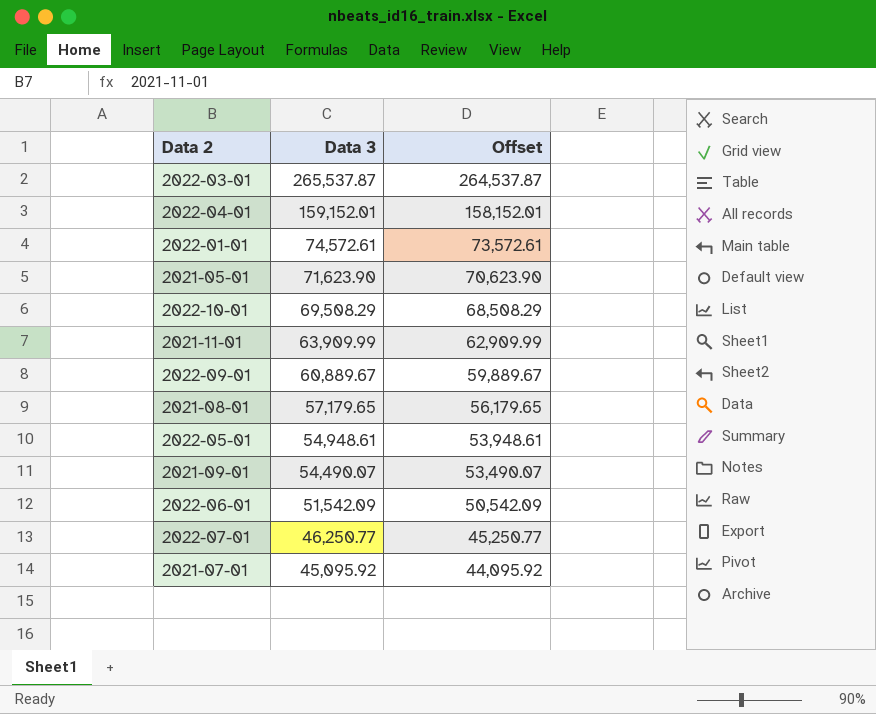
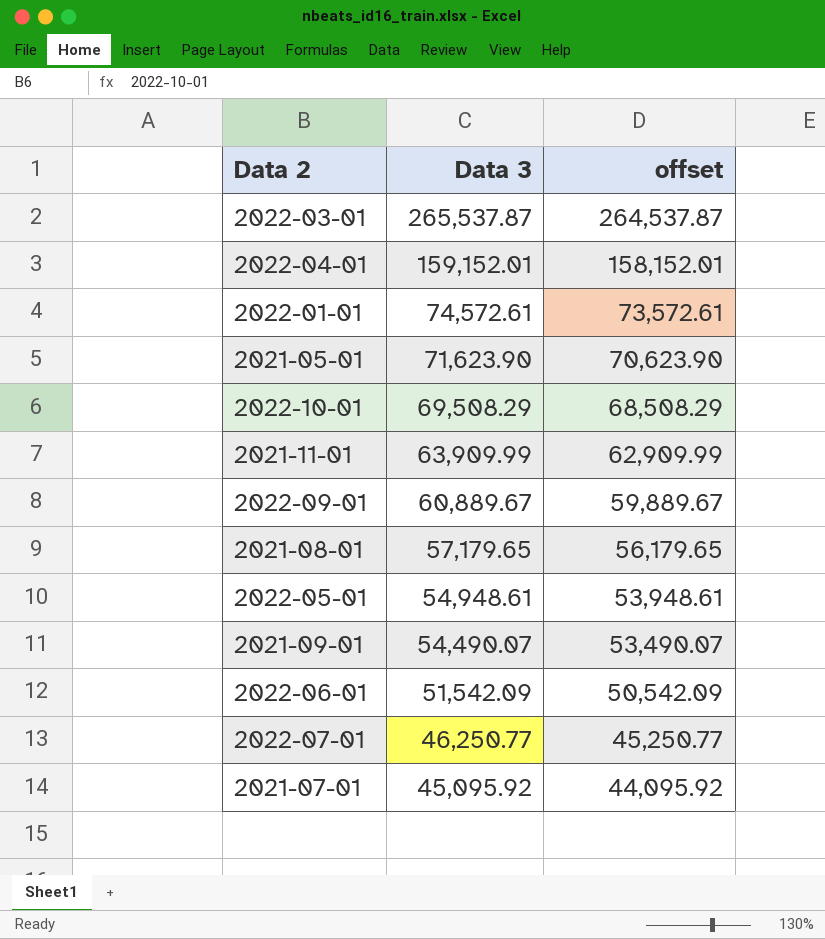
column name: Offset -> offset

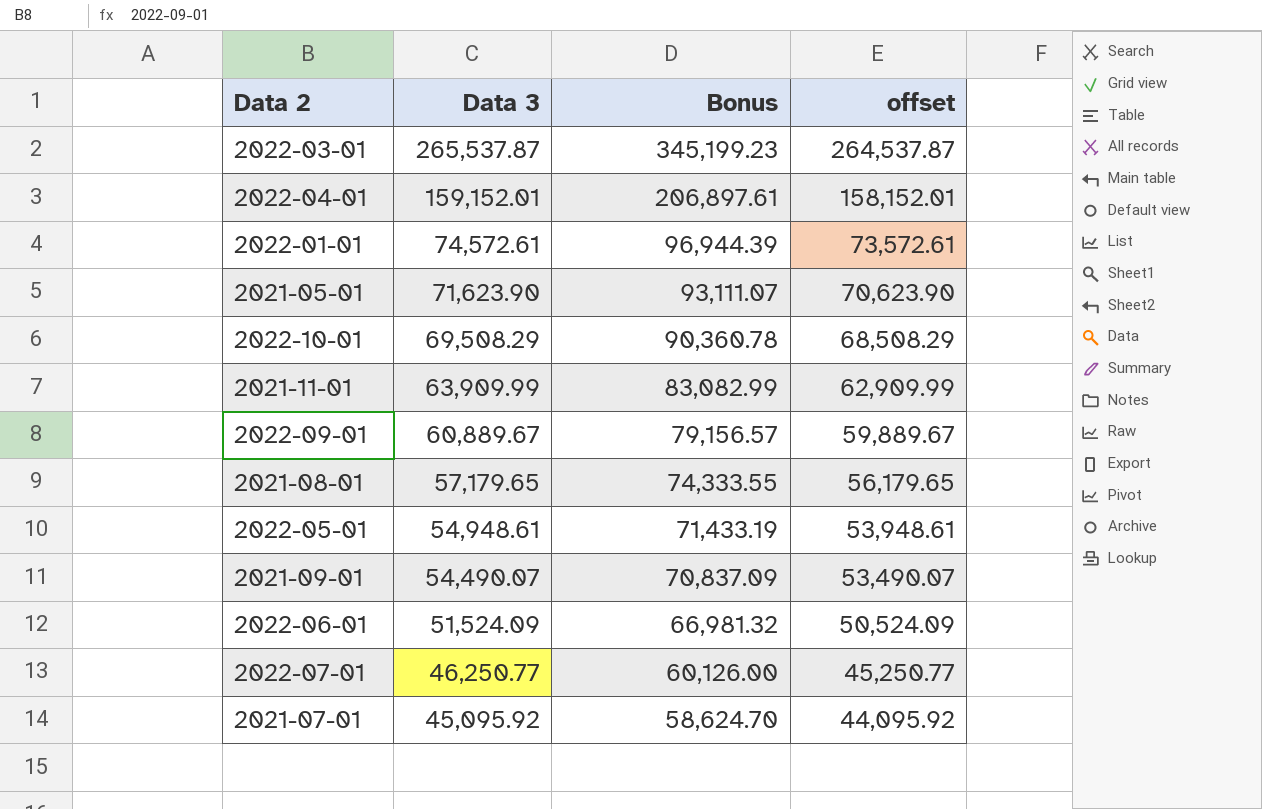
column Bonus | formula: none -> [Data 3] * 1.3
2022-06-01 | Data 3: 51,542.09 -> 51,524.09
2022-06-01 | offset: 50,542.09 -> 50,524.09

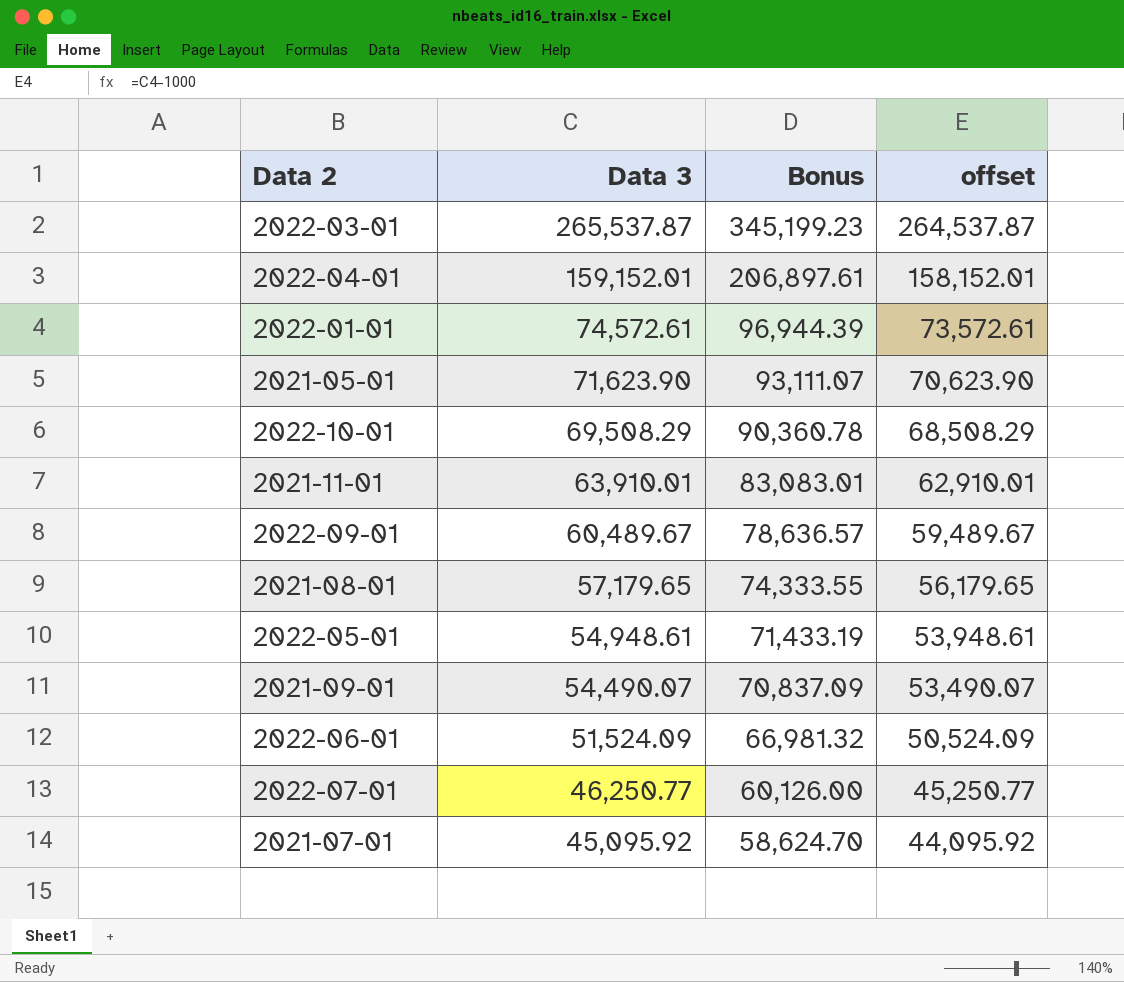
2021-11-01 | Data 3: 63,909.99 -> 63,910.01
2021-11-01 | Bonus: 83,082.99 -> 83,083.01
2021-11-01 | offset: 62,909.99 -> 62,910.01
2022-09-01 | Data 3: 60,889.67 -> 60,489.67
2022-09-01 | Bonus: 79,156.57 -> 78,636.57
2022-09-01 | offset: 59,889.67 -> 59,489.67

